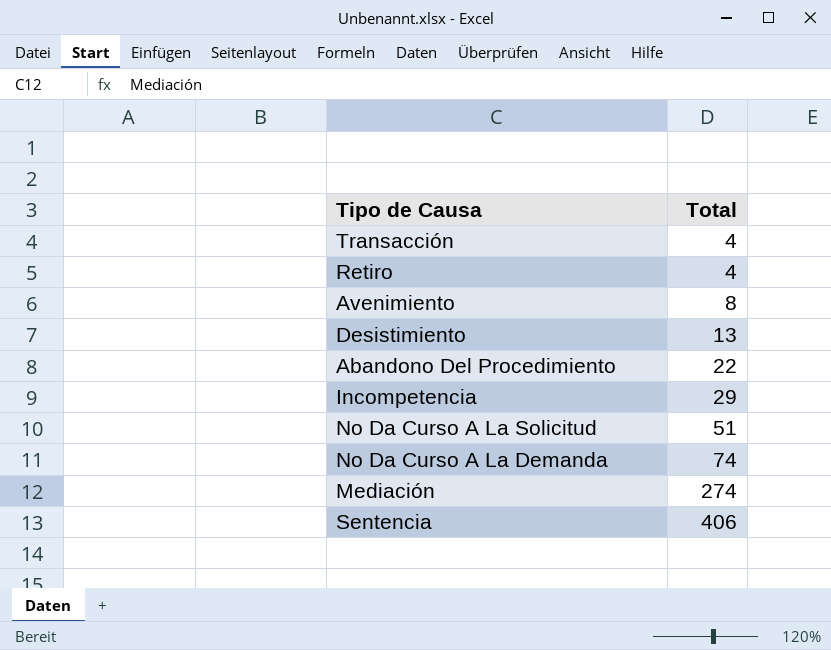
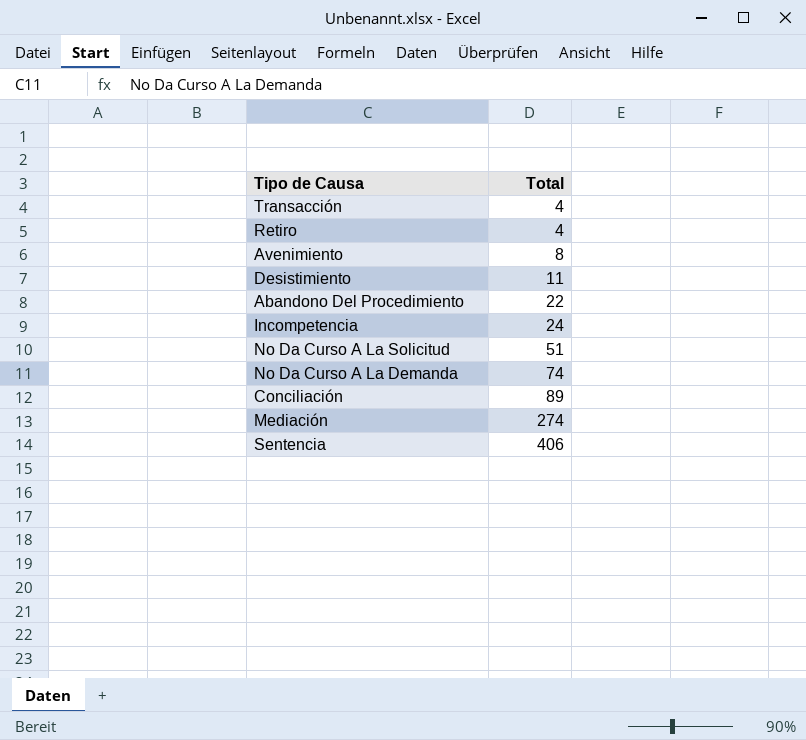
Desistimiento | Total: 13 -> 11
Incompetencia | Total: 29 -> 24
row Conciliación: none -> 89

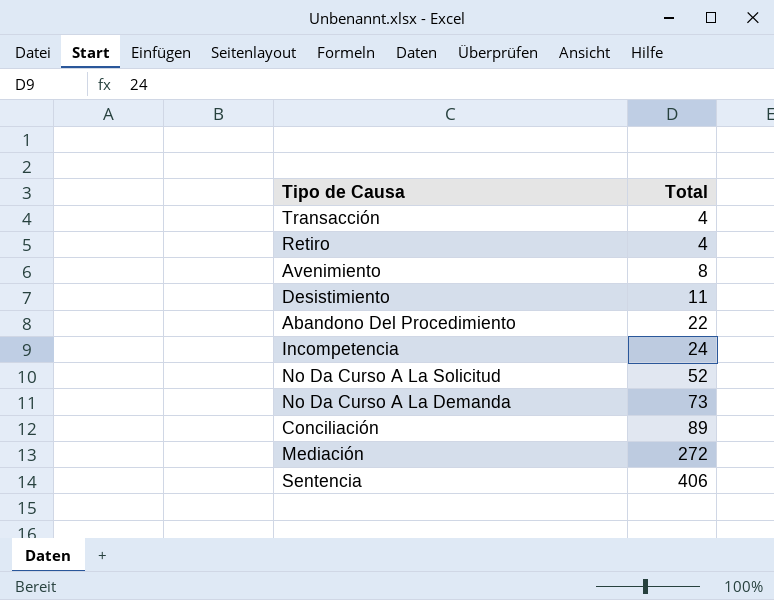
No Da Curso A La Solicitud | Total: 51 -> 52
No Da Curso A La Demanda | Total: 74 -> 73
Mediación | Total: 274 -> 272

